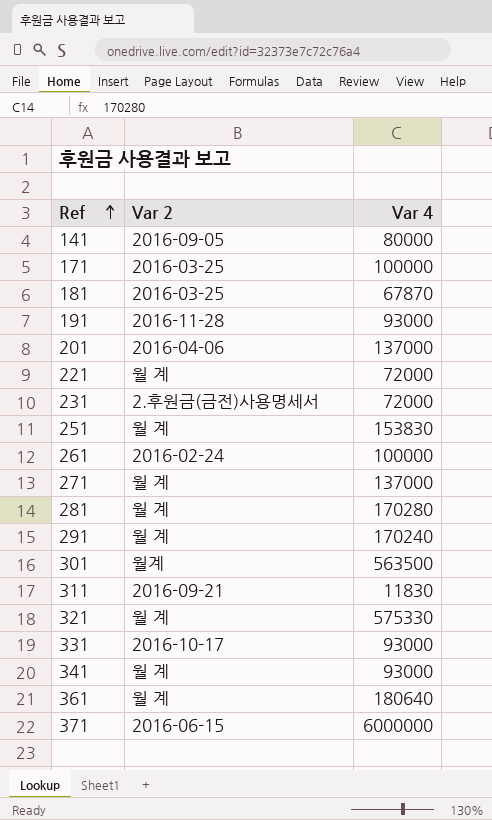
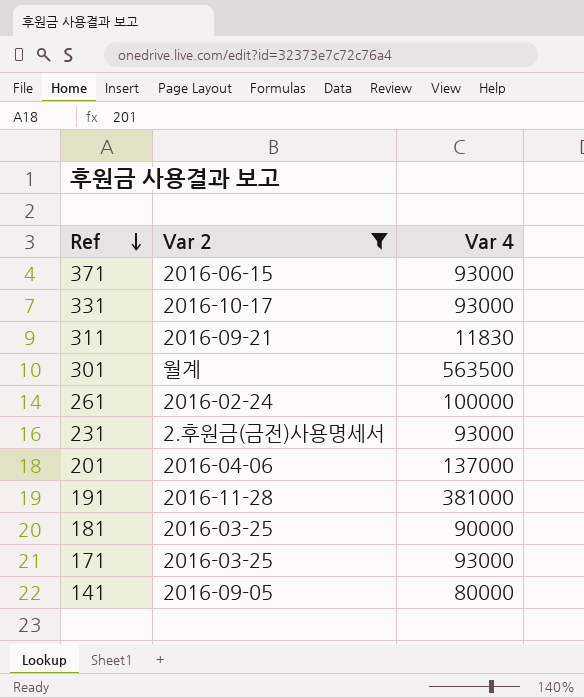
filter: none -> Var 2 != 월 계
row order: Ref ascending -> Ref descending
371 | Var 4: 6000000 -> 93000
231 | Var 4: 72000 -> 93000
191 | Var 4: 93000 -> 381000
181 | Var 4: 67870 -> 90000
171 | Var 4: 100000 -> 93000

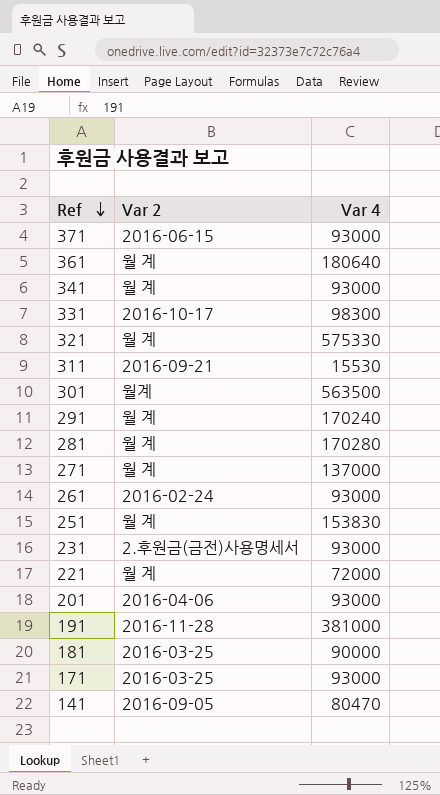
filter: Var 2 != 월 계 -> none
331 | Var 4: 93000 -> 98300
311 | Var 4: 11830 -> 15530
261 | Var 4: 100000 -> 93000
201 | Var 4: 137000 -> 93000
141 | Var 4: 80000 -> 80470

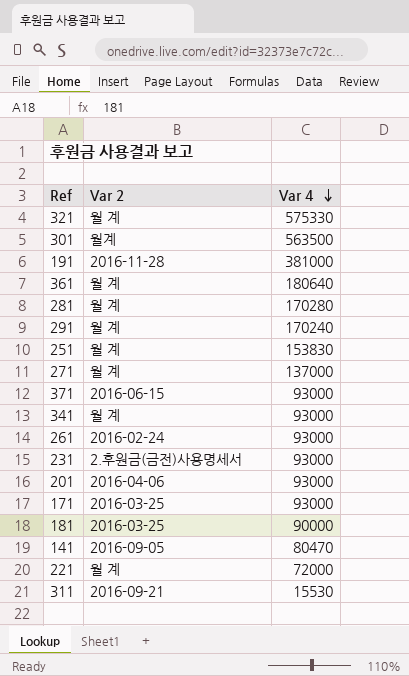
row order: Ref descending -> Var 4 descending
row 331: 2016-10-17 | 98300 -> none

